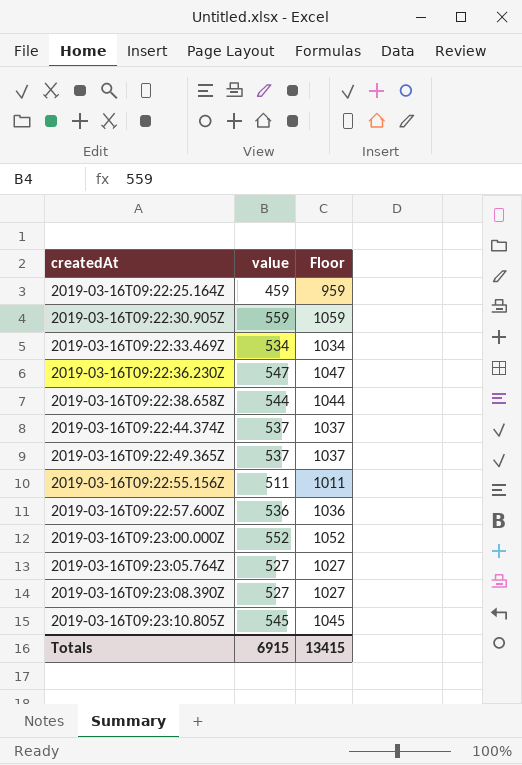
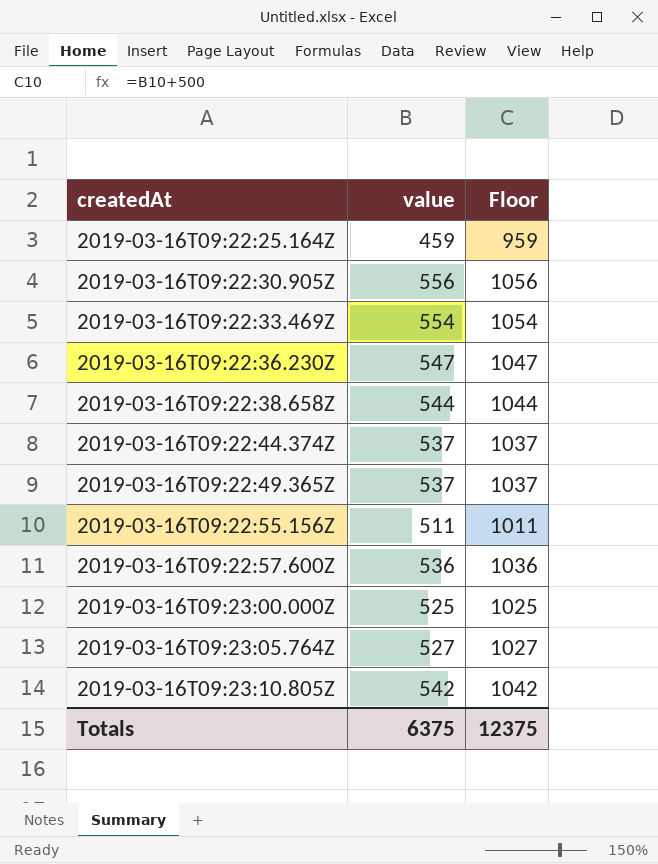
row 2019-03-16T09:23:08.390Z: 527 | 1027 -> none
2019-03-16T09:22:30.905Z | value: 559 -> 556
2019-03-16T09:22:30.905Z | Floor: 1059 -> 1056
2019-03-16T09:22:33.469Z | value: 534 -> 554
2019-03-16T09:22:33.469Z | Floor: 1034 -> 1054
2019-03-16T09:23:00.000Z | value: 552 -> 525
2019-03-16T09:23:00.000Z | Floor: 1052 -> 1025
2019-03-16T09:23:10.805Z | value: 545 -> 542
2019-03-16T09:23:10.805Z | Floor: 1045 -> 1042
Totals | value: 6915 -> 6375
Totals | Floor: 13415 -> 12375

